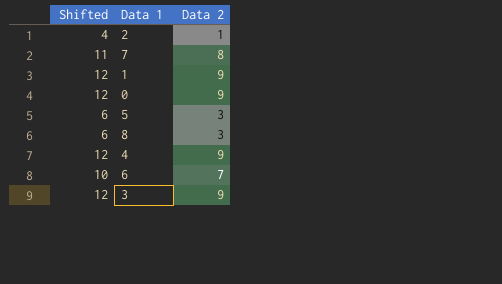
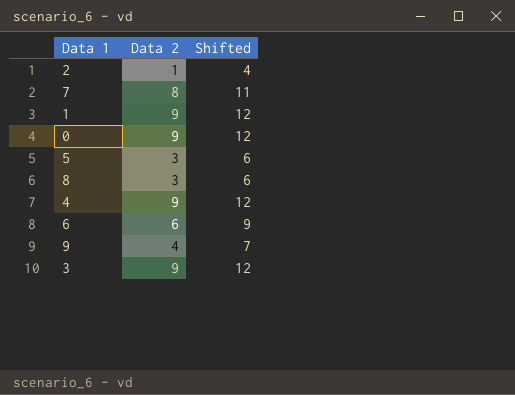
column Shifted | position: 1 -> 3
6 | Data 2: 7 -> 6
6 | Shifted: 10 -> 9
row 9: none -> 4 | 7

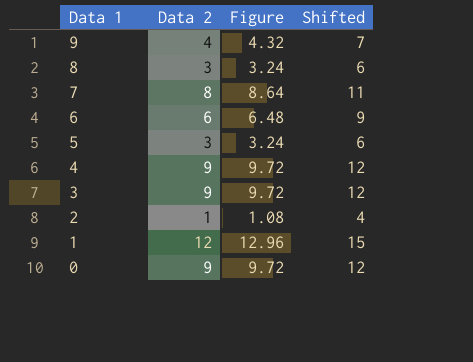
row order: none -> Data 1 descending
column Figure | formula: none -> [Data 2] * 1.08
1 | Data 2: 9 -> 12
1 | Shifted: 12 -> 15

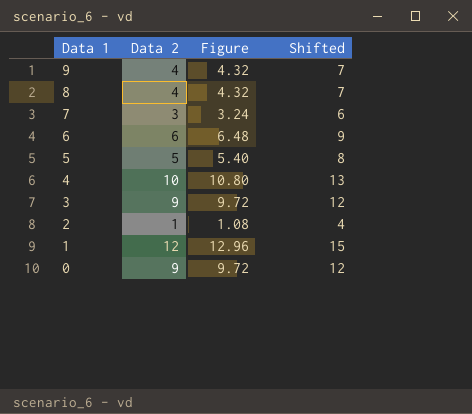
8 | Data 2: 3 -> 4
8 | Figure: 3.24 -> 4.32
8 | Shifted: 6 -> 7
7 | Data 2: 8 -> 3
7 | Figure: 8.64 -> 3.24
7 | Shifted: 11 -> 6
5 | Data 2: 3 -> 5
5 | Figure: 3.24 -> 5.40
5 | Shifted: 6 -> 8
4 | Data 2: 9 -> 10
4 | Figure: 9.72 -> 10.80
4 | Shifted: 12 -> 13

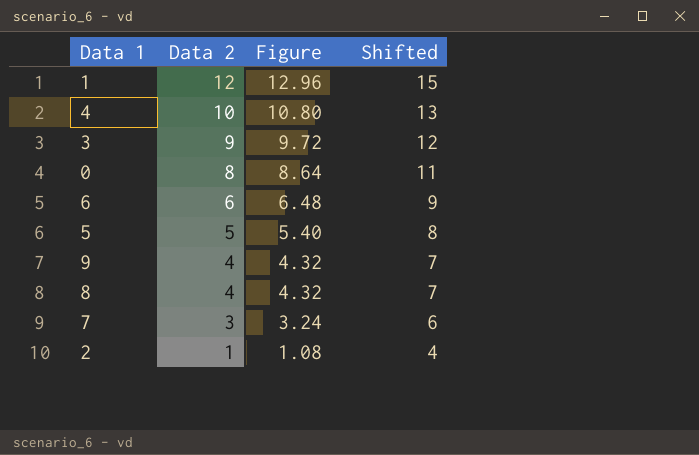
row order: Data 1 descending -> Data 2 descending
0 | Data 2: 9 -> 8
0 | Figure: 9.72 -> 8.64
0 | Shifted: 12 -> 11

